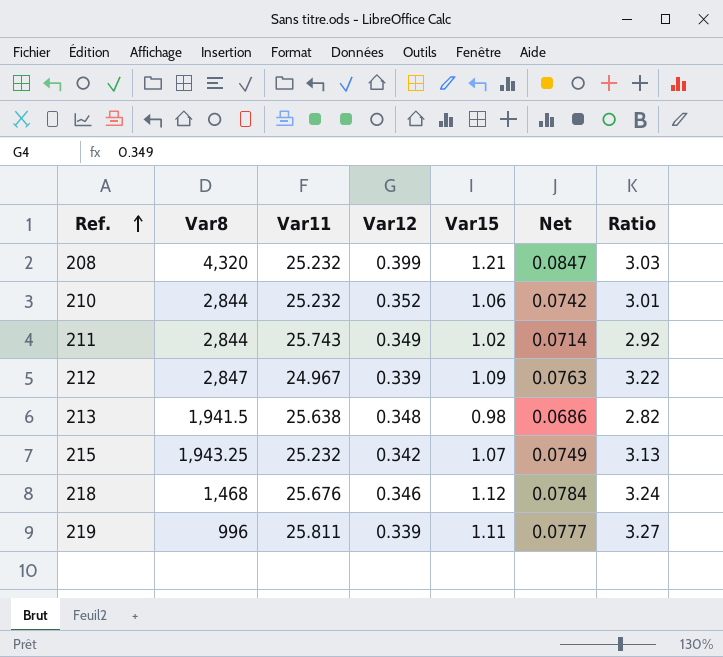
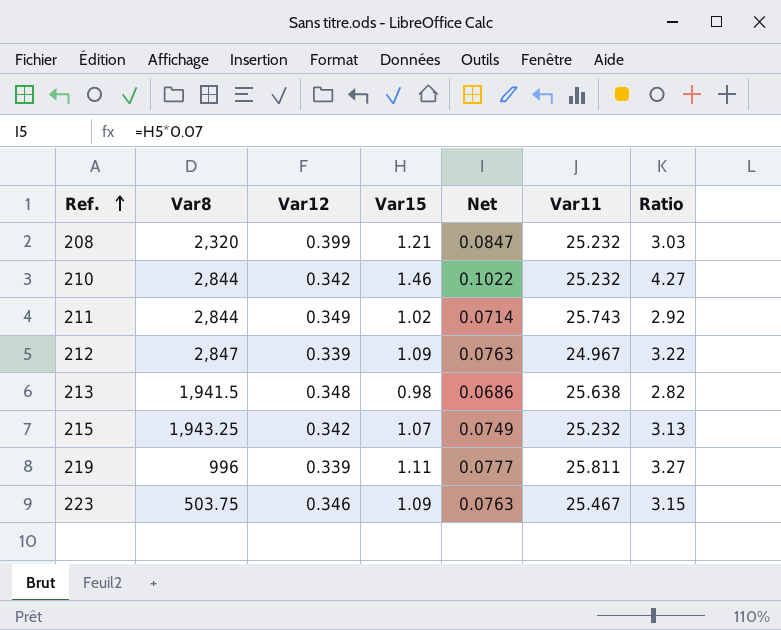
column Var11 | position: 3 -> 6
row 218: 1,468 | 25.676 | 0.346 | 1.12 | 0.0784 | 3.24 -> none
208 | Var8: 4,320 -> 2,320
210 | Var12: 0.352 -> 0.342
210 | Var15: 1.06 -> 1.46
210 | Net: 0.0742 -> 0.1022
210 | Ratio: 3.01 -> 4.27
row 223: none -> 503.75 | 0.346 | 1.09 | 0.0763 | 25.467 | 3.15

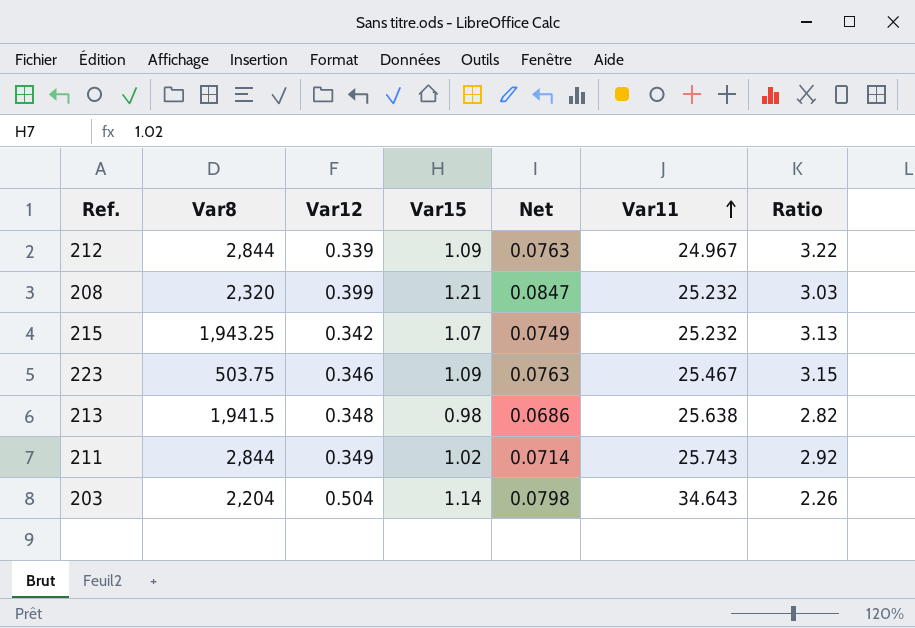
row order: Ref. ascending -> Var11 ascending
row 210: 2,844 | 0.342 | 1.46 | 0.1022 | 25.232 | 4.27 -> none
row 219: 996 | 0.339 | 1.11 | 0.0777 | 25.811 | 3.27 -> none
212 | Var8: 2,847 -> 2,844
row 203: none -> 2,204 | 0.504 | 1.14 | 0.0798 | 34.643 | 2.26

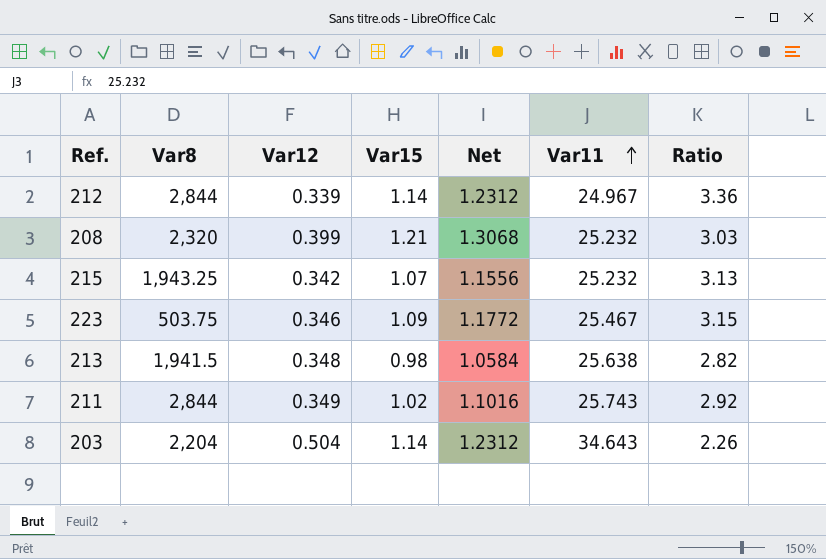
column Net | formula: [Var15] * 0.07 -> [Var15] * 1.08
212 | Var15: 1.09 -> 1.14
212 | Ratio: 3.22 -> 3.36

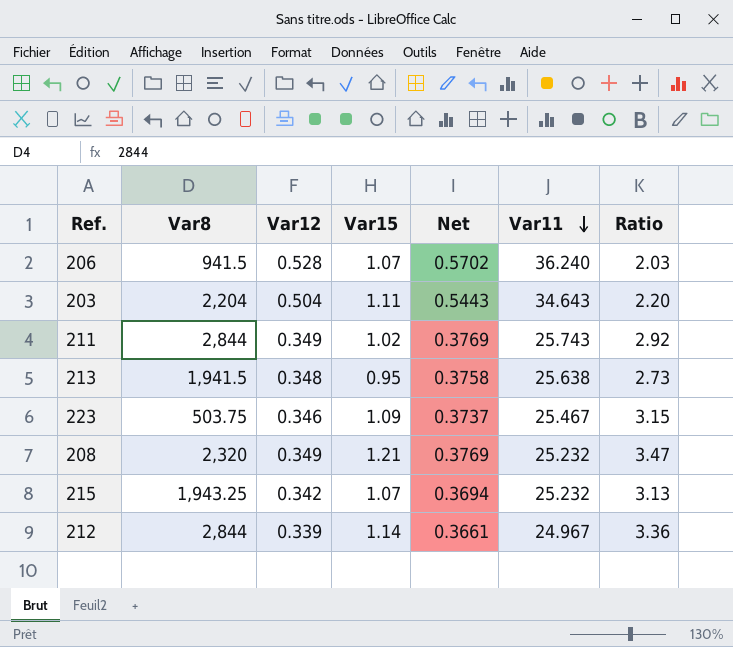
row order: Var11 ascending -> Var11 descending
column Net | formula: [Var15] * 1.08 -> [Var12] * 1.08
row 206: none -> 941.5 | 0.528 | 1.07 | 0.5702 | 36.240 | 2.03
203 | Var15: 1.14 -> 1.11
203 | Ratio: 2.26 -> 2.20
213 | Var15: 0.98 -> 0.95
213 | Ratio: 2.82 -> 2.73
208 | Var12: 0.399 -> 0.349
208 | Ratio: 3.03 -> 3.47

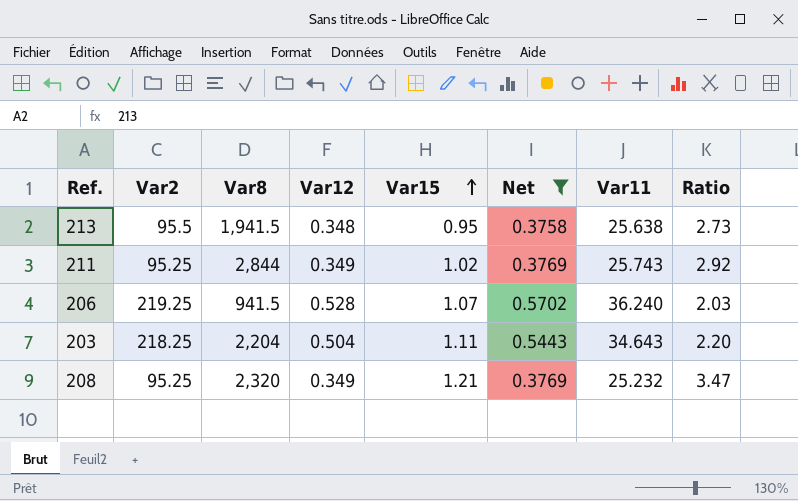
filter: none -> Net >= 0.3758
row order: Var11 descending -> Var15 ascending
column Var2 | position: none -> 2

